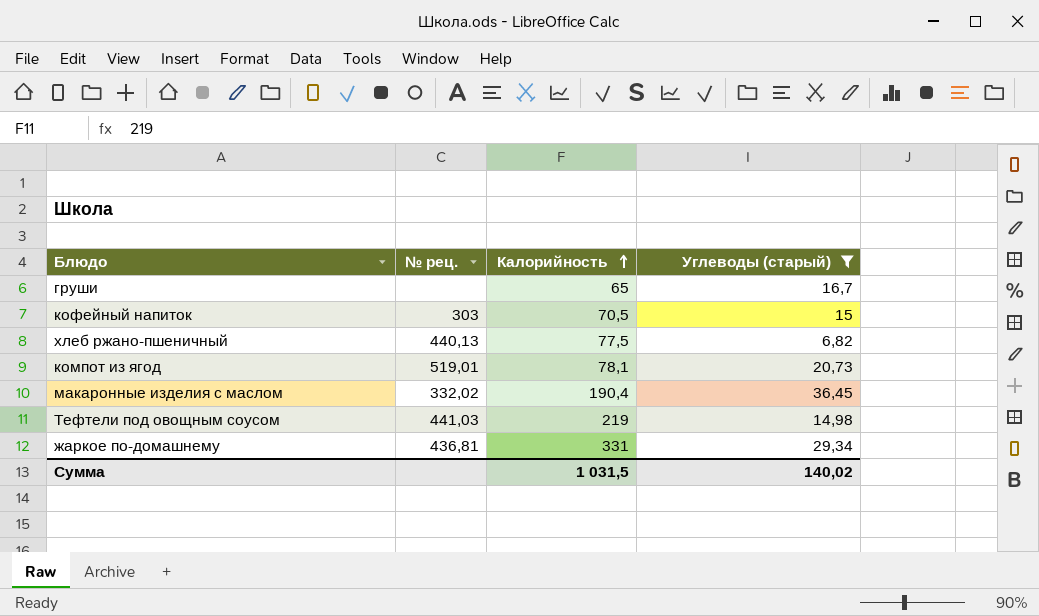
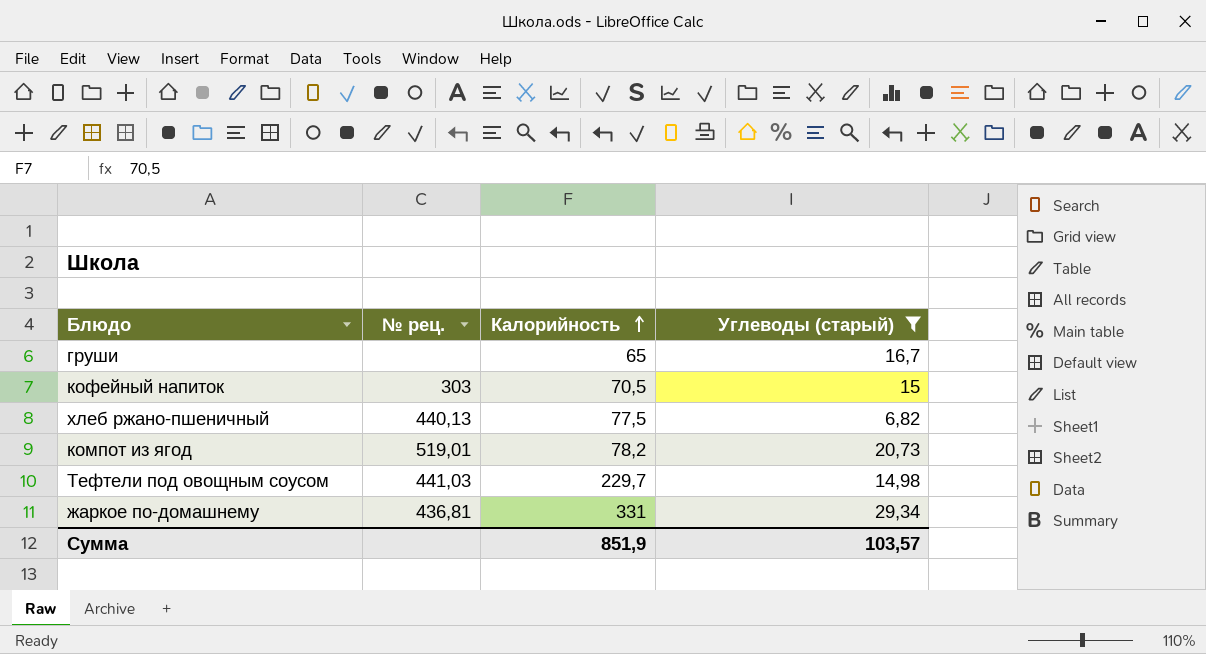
row макаронные изделия с маслом: 332,02 | 190,4 | 36,45 -> none
компот из ягод | Калорийность: 78,1 -> 78,2
Тефтели под овощным соусом | Калорийность: 219 -> 229,7
Сумма | Калорийность: 1 031,5 -> 851,9
Сумма | Углеводы (старый): 140,02 -> 103,57

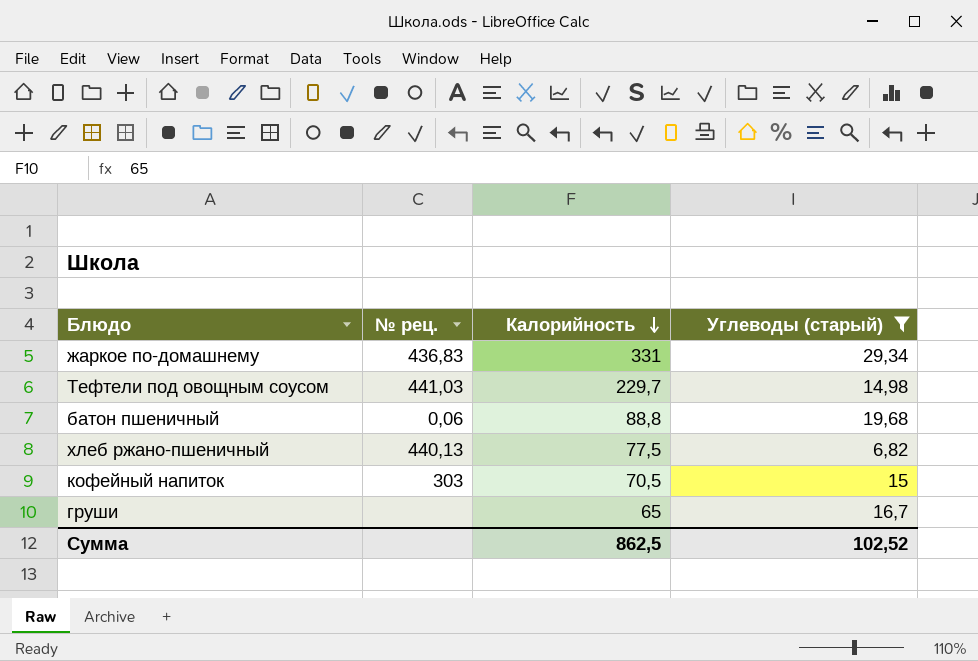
row order: Калорийность ascending -> Калорийность descending
row компот из ягод: 519,01 | 78,2 | 20,73 -> none
жаркое по-домашнему | № рец.: 436,81 -> 436,83
row батон пшеничный: none -> 0,06 | 88,8 | 19,68
Сумма | Калорийность: 851,9 -> 862,5
Сумма | Углеводы (старый): 103,57 -> 102,52

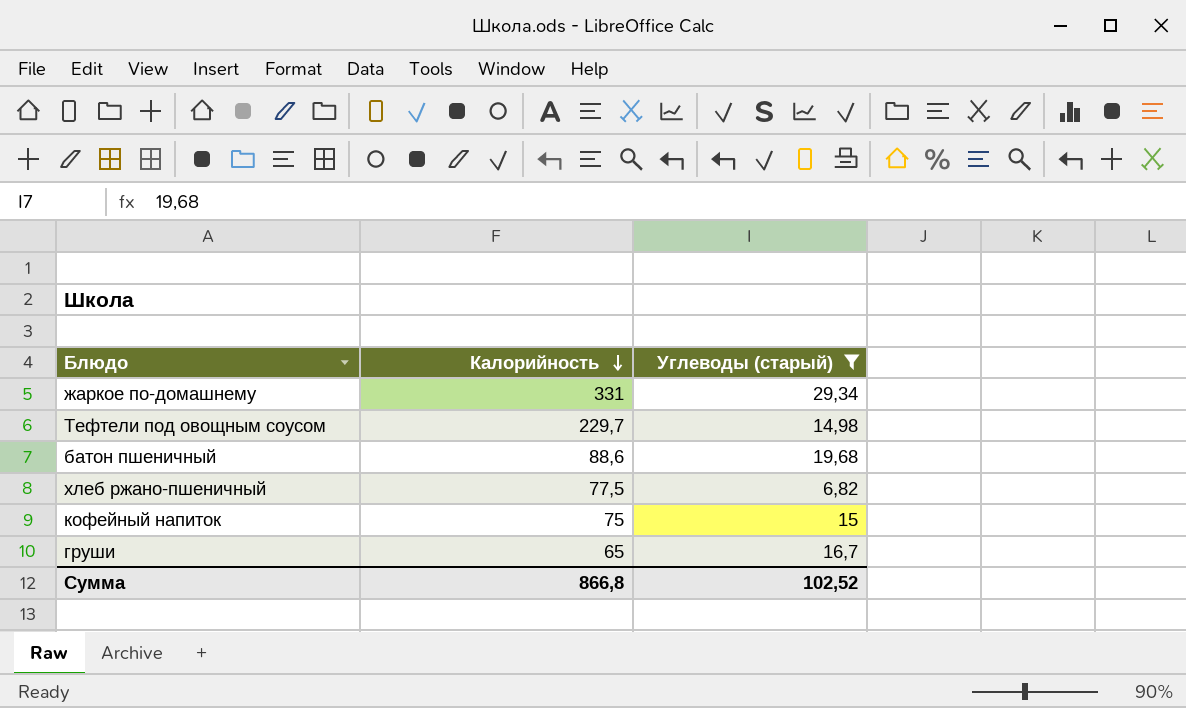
column № рец. | position: 2 -> none
батон пшеничный | Калорийность: 88,8 -> 88,6
кофейный напиток | Калорийность: 70,5 -> 75
Сумма | Калорийность: 862,5 -> 866,8

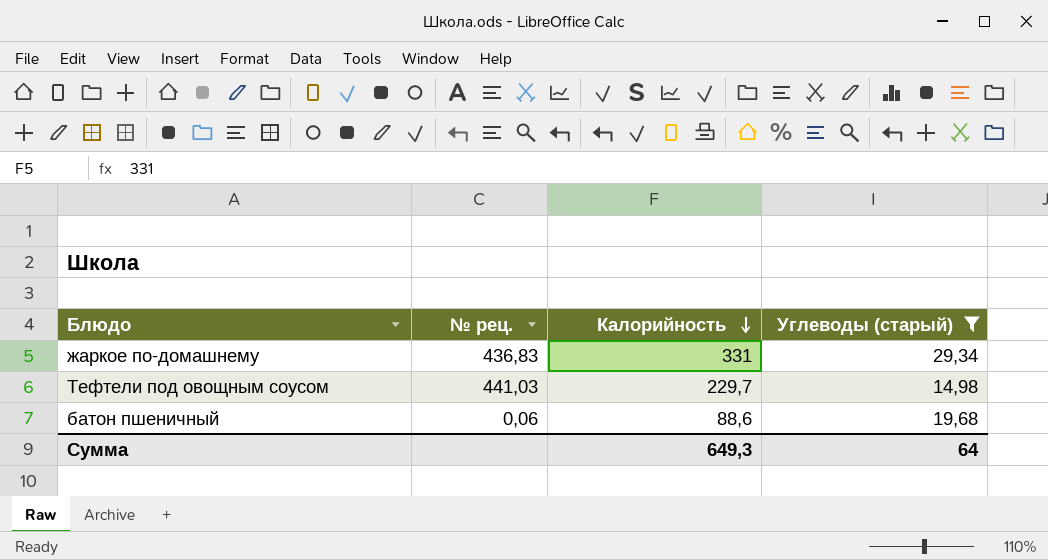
column № рец. | position: none -> 2
row хлеб ржано-пшеничный: 77,5 | 6,82 -> none
row кофейный напиток: 75 | 15 -> none
row груши: 65 | 16,7 -> none
Сумма | Калорийность: 866,8 -> 649,3
Сумма | Углеводы (старый): 102,52 -> 64

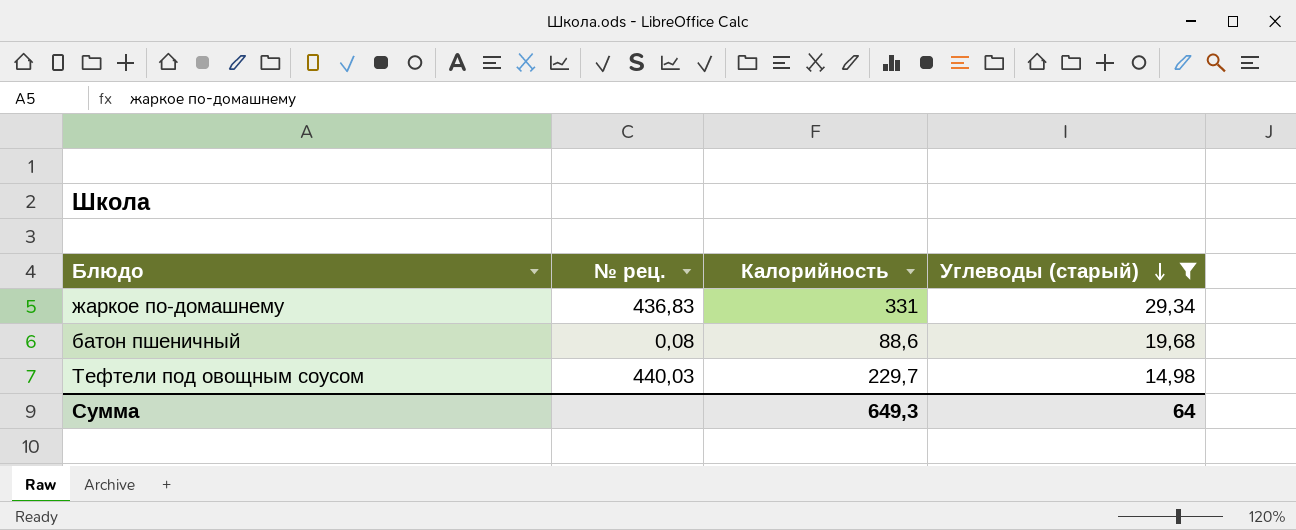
row order: Калорийность descending -> Углеводы (старый) descending
батон пшеничный | № рец.: 0,06 -> 0,08
Тефтели под овощным соусом | № рец.: 441,03 -> 440,03

